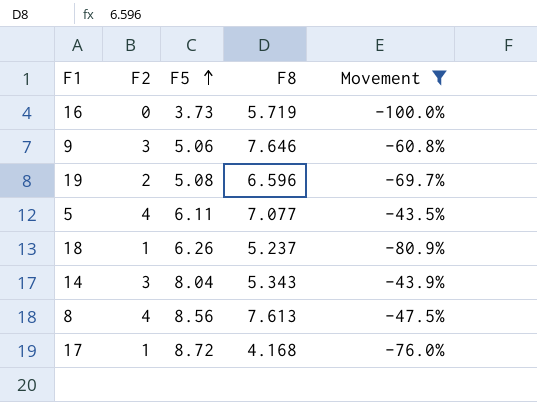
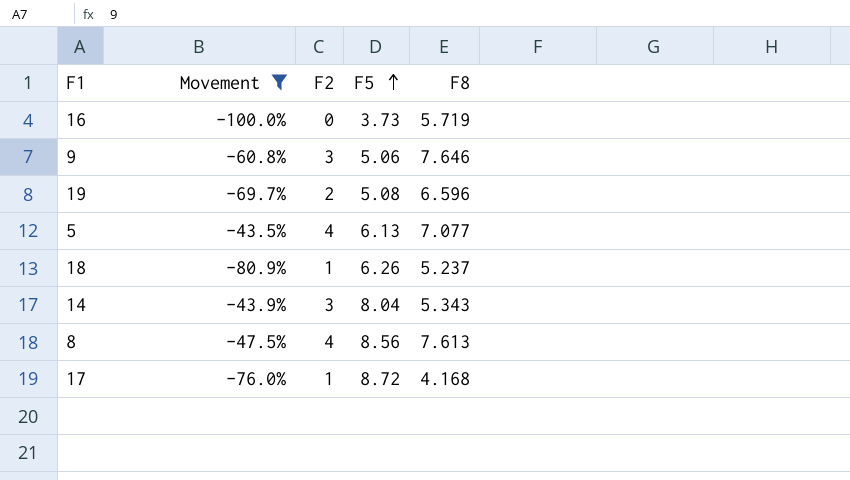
column Movement | position: 5 -> 2
5 | F5: 6.11 -> 6.13

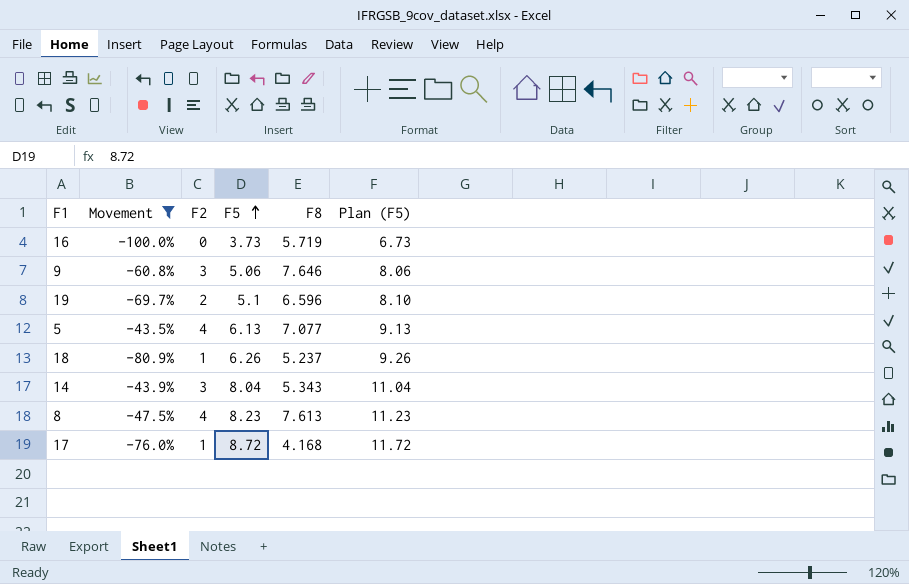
column Plan (F5) | formula: none -> [F5] + 3
19 | F5: 5.08 -> 5.1
8 | F5: 8.56 -> 8.23

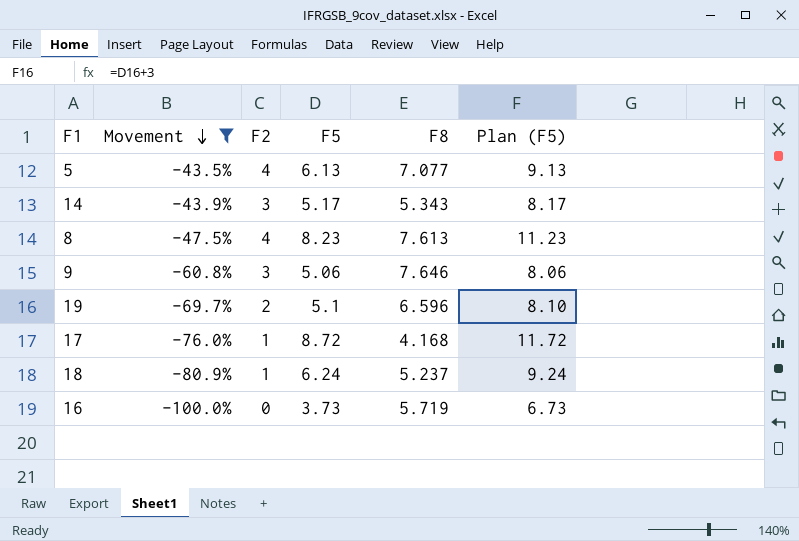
row order: F5 ascending -> Movement descending
14 | F5: 8.04 -> 5.17
14 | Plan (F5): 11.04 -> 8.17
18 | F5: 6.26 -> 6.24
18 | Plan (F5): 9.26 -> 9.24

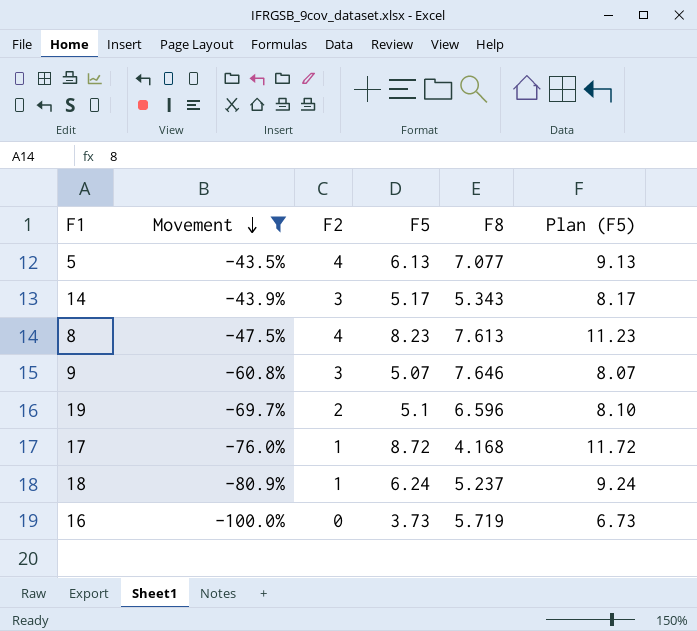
9 | F5: 5.06 -> 5.07
9 | Plan (F5): 8.06 -> 8.07

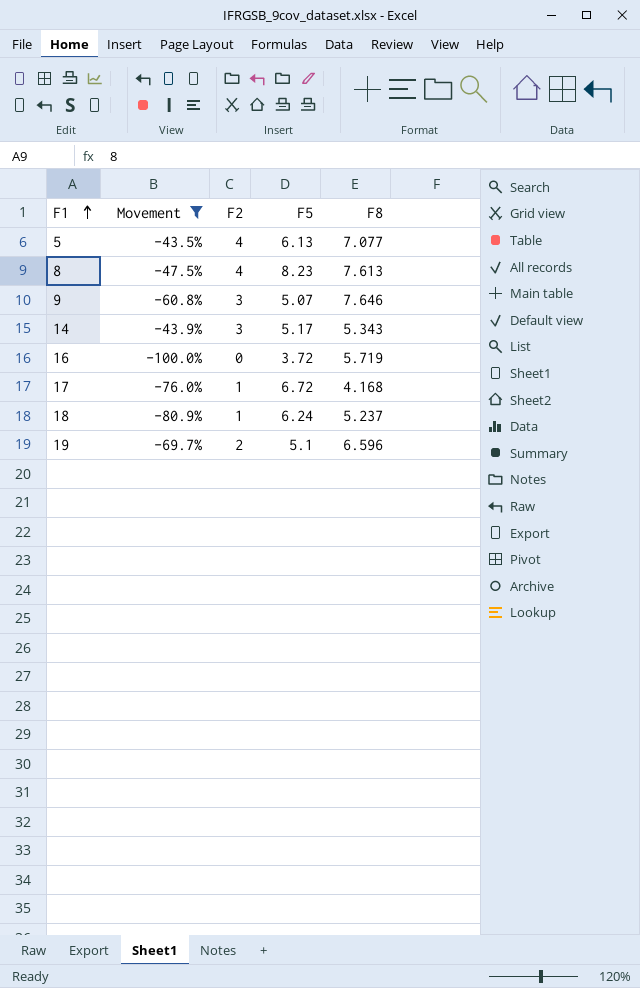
row order: Movement descending -> F1 ascending
column Plan (F5) | formula: [F5] + 3 -> none
16 | F5: 3.73 -> 3.72
17 | F5: 8.72 -> 6.72

